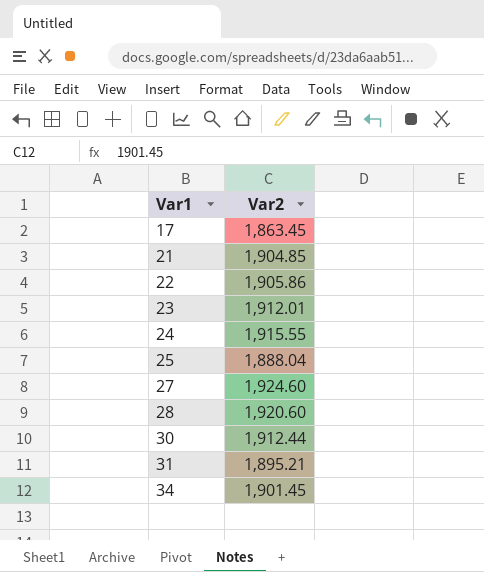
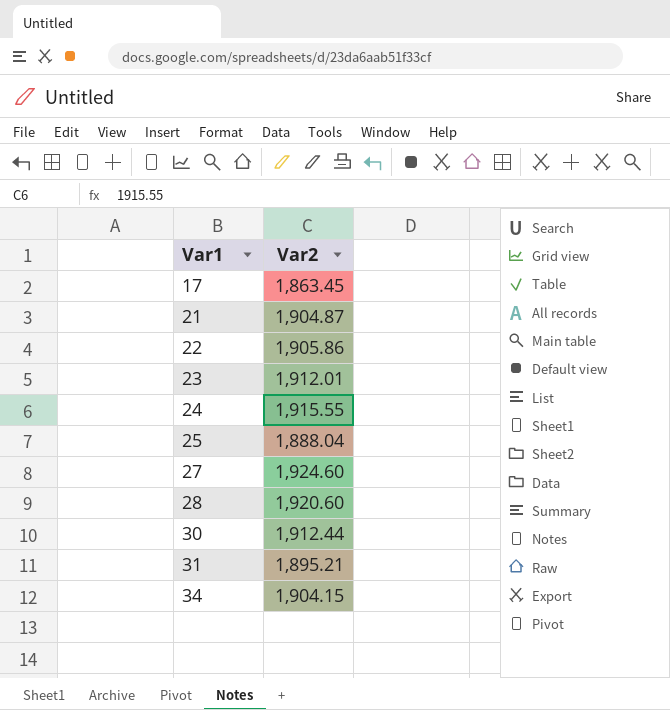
21 | Var2: 1,904.85 -> 1,904.87
34 | Var2: 1,901.45 -> 1,904.15

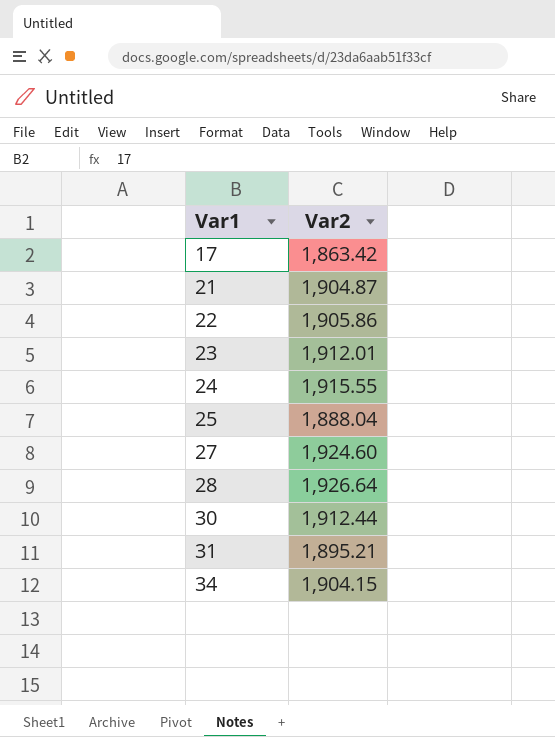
17 | Var2: 1,863.45 -> 1,863.42
28 | Var2: 1,920.60 -> 1,926.64

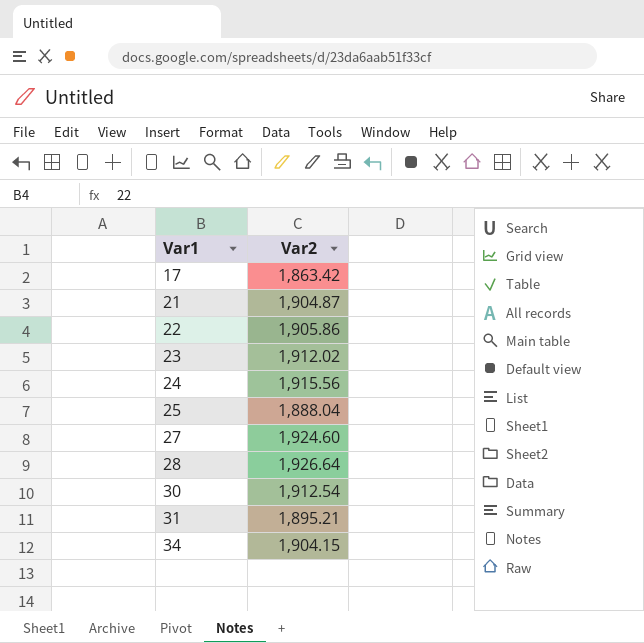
23 | Var2: 1,912.01 -> 1,912.02
24 | Var2: 1,915.55 -> 1,915.56
30 | Var2: 1,912.44 -> 1,912.54

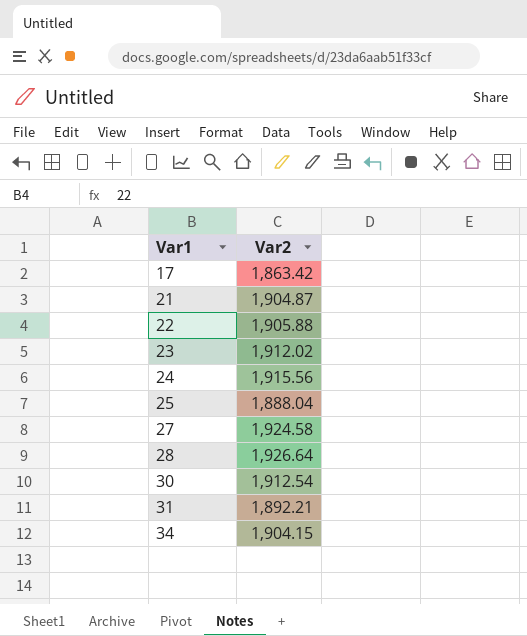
22 | Var2: 1,905.86 -> 1,905.88
27 | Var2: 1,924.60 -> 1,924.58
31 | Var2: 1,895.21 -> 1,892.21

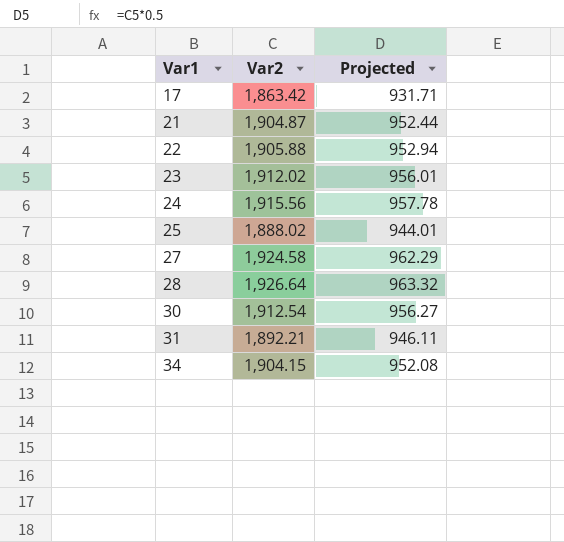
column Projected | formula: none -> [Var2] * 0.5
25 | Var2: 1,888.04 -> 1,888.02

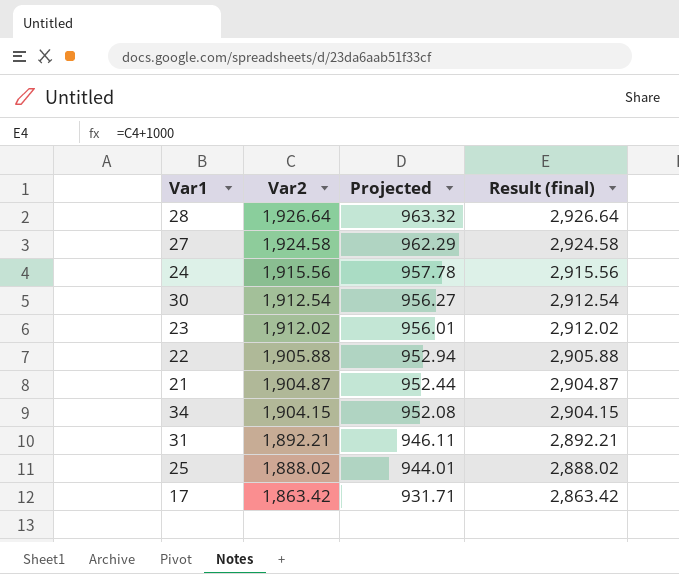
row order: Var1 ascending -> Var2 descending
column Result (final) | formula: none -> [Var2] + 1000

